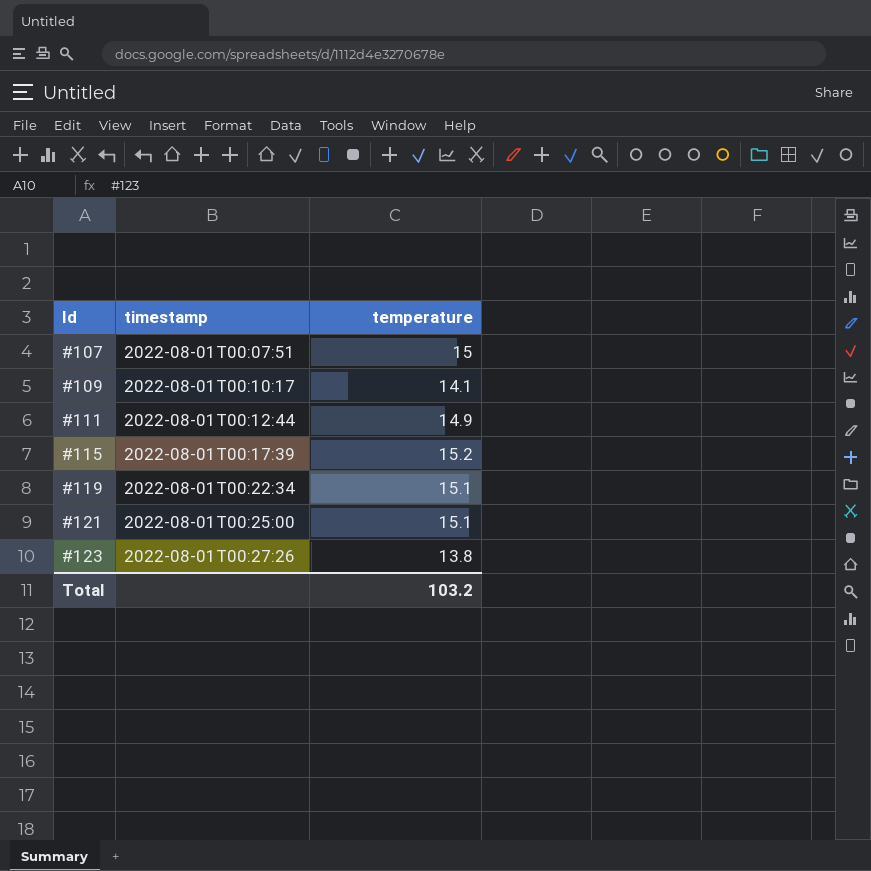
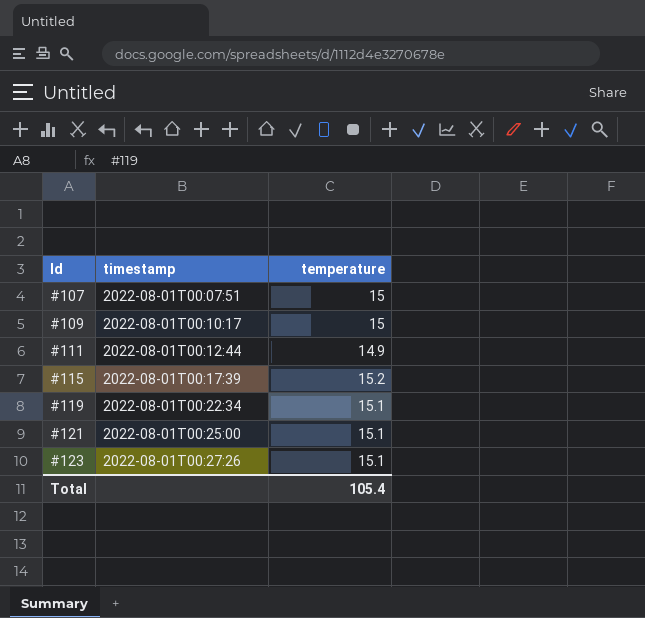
#109 | temperature: 14.1 -> 15
#123 | temperature: 13.8 -> 15.1
Total | temperature: 103.2 -> 105.4

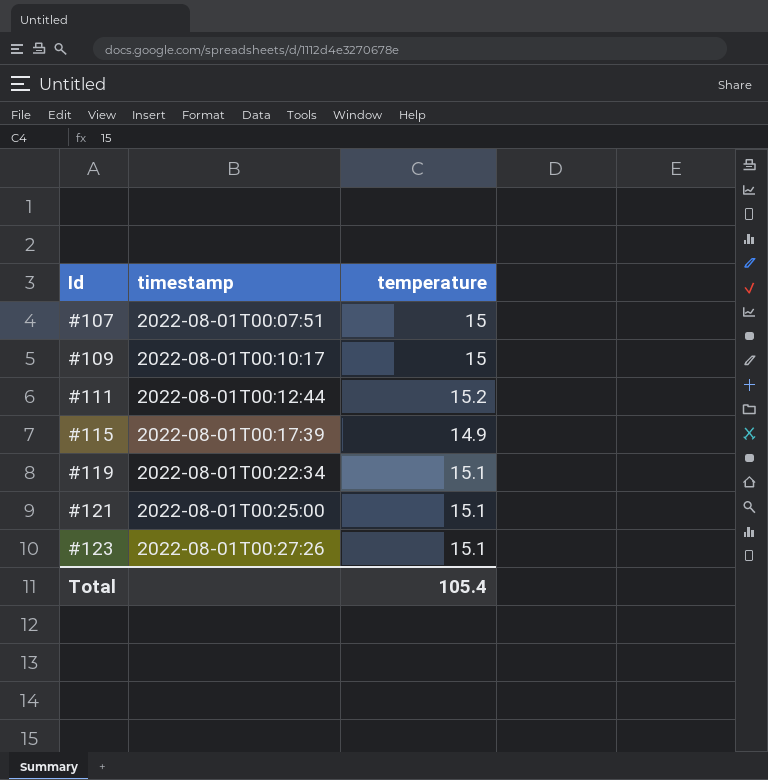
#111 | temperature: 14.9 -> 15.2
#115 | temperature: 15.2 -> 14.9

